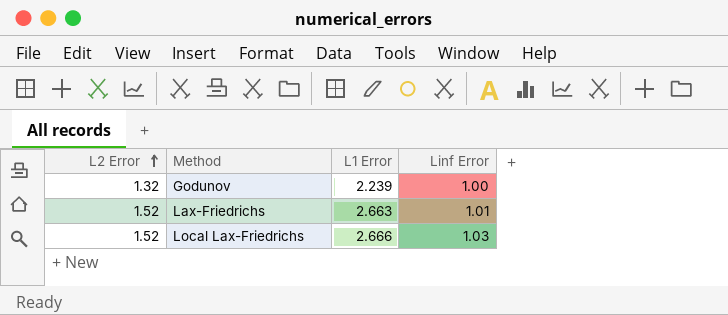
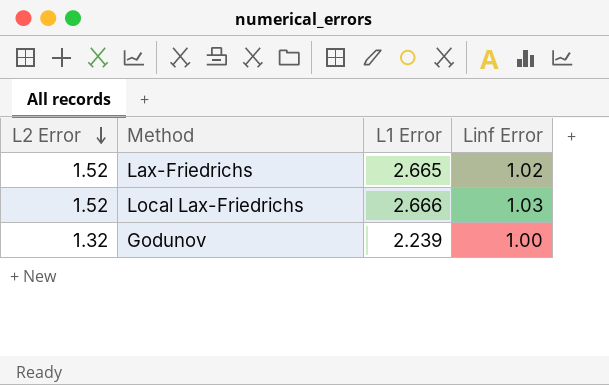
row order: L2 Error ascending -> L2 Error descending
Lax-Friedrichs | L1 Error: 2.663 -> 2.665
Lax-Friedrichs | Linf Error: 1.01 -> 1.02

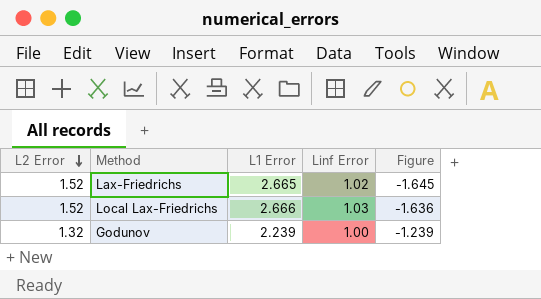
column Figure | formula: none -> [Linf Error] - [L1 Error]

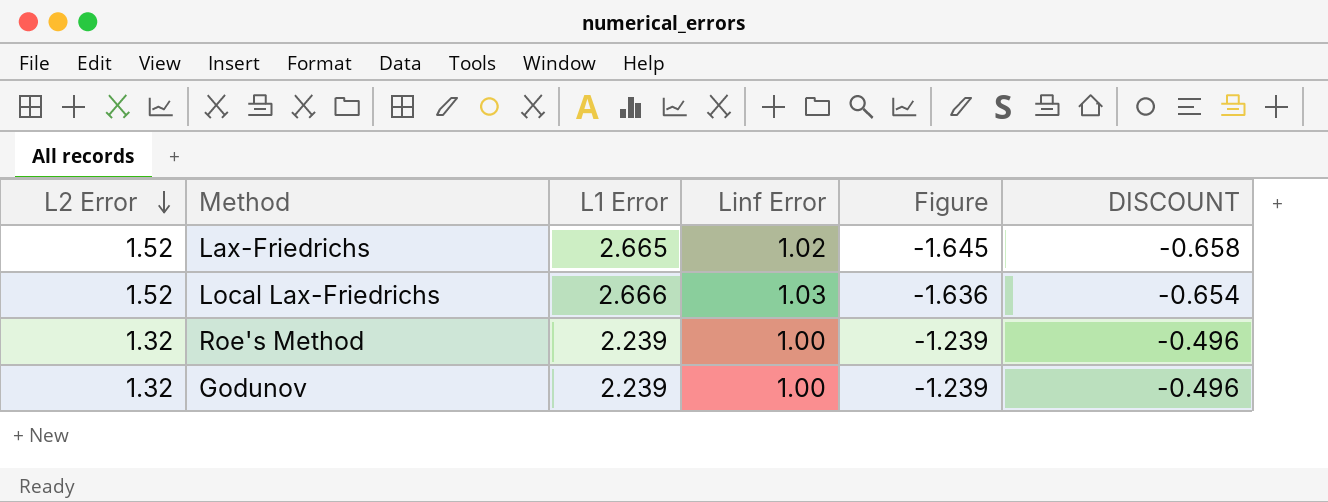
column DISCOUNT | formula: none -> [Figure] * 0.4
row Roe's Method: none -> 1.32 | 2.239 | 1.00 | -1.239 | -0.496

